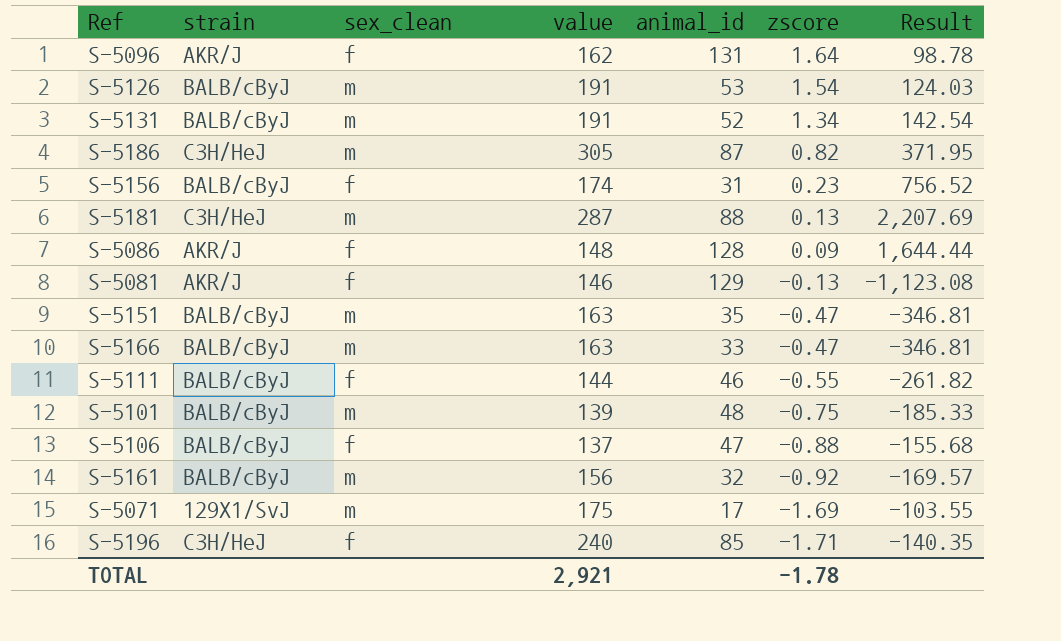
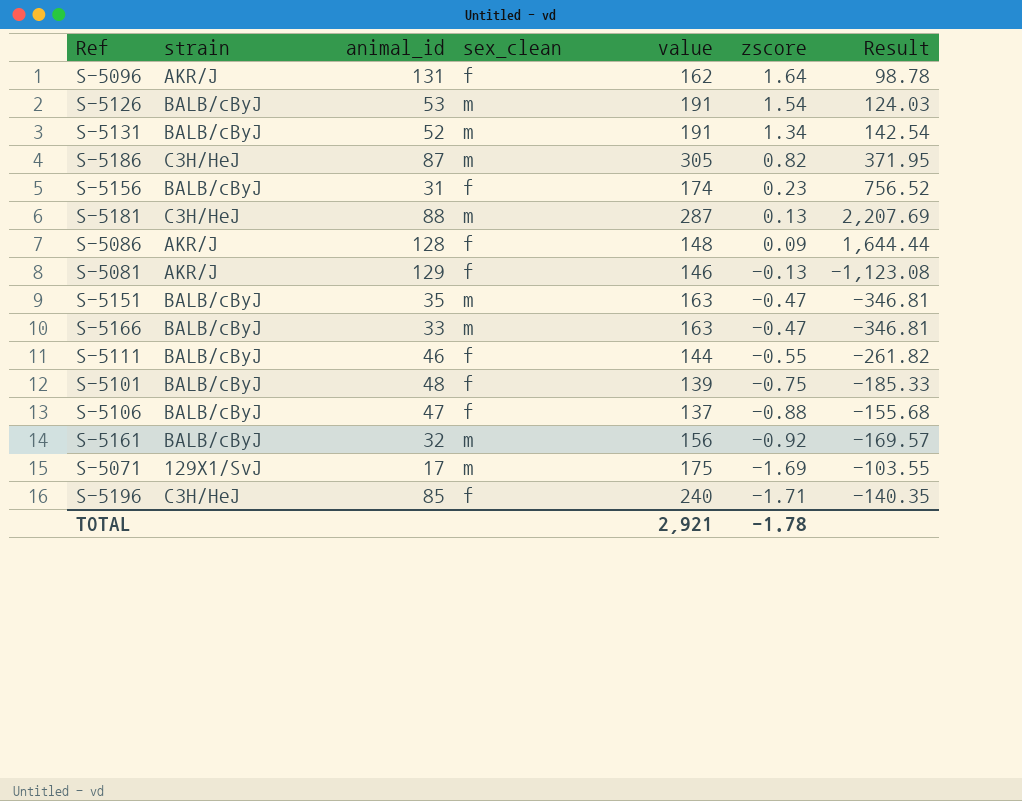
column animal_id | position: 5 -> 3
S-5101 | sex_clean: m -> f

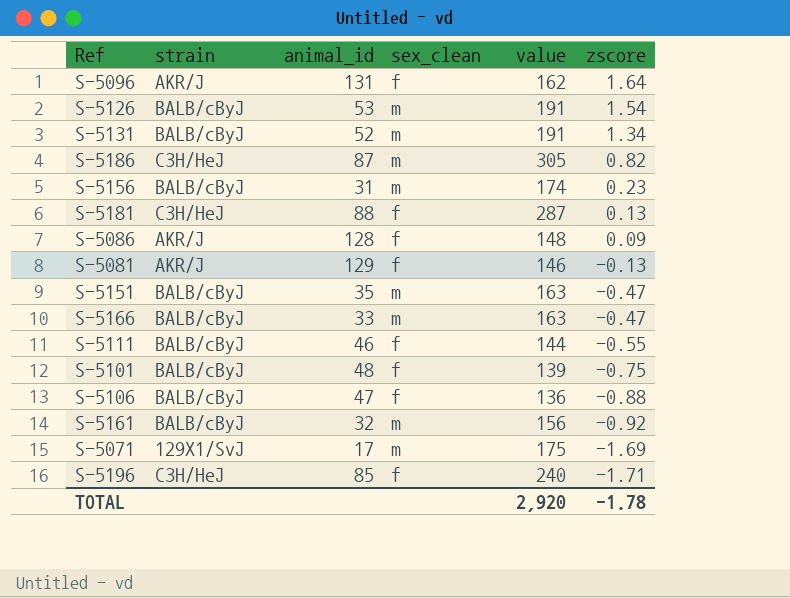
column Result | formula: [value] / [zscore] -> none
S-5156 | sex_clean: f -> m
S-5181 | sex_clean: m -> f
S-5106 | value: 137 -> 136
TOTAL | value: 2,921 -> 2,920

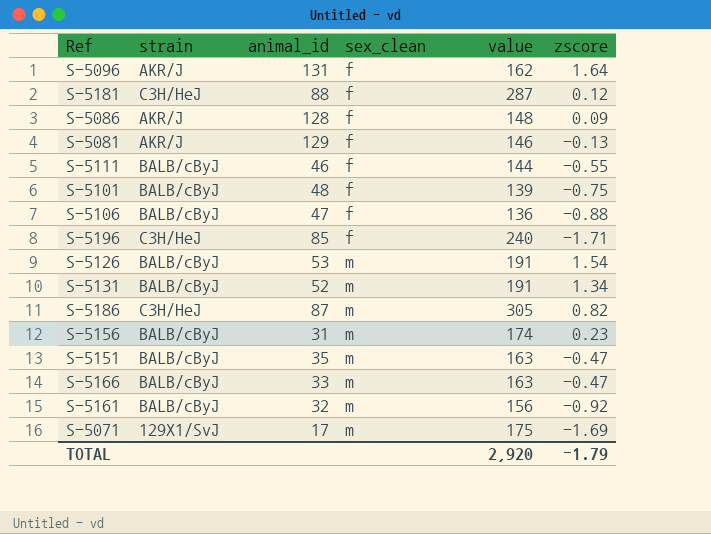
row order: zscore descending -> sex_clean ascending
S-5181 | zscore: 0.13 -> 0.12
TOTAL | zscore: -1.78 -> -1.79

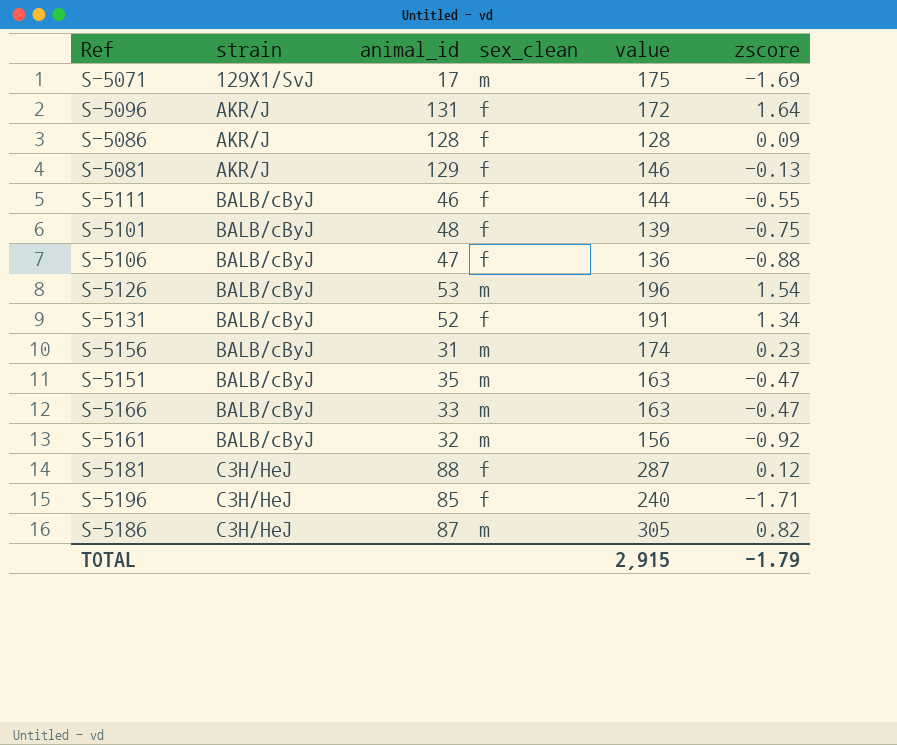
row order: sex_clean ascending -> strain ascending
S-5096 | value: 162 -> 172
S-5086 | value: 148 -> 128
S-5126 | value: 191 -> 196
S-5131 | sex_clean: m -> f
TOTAL | value: 2,920 -> 2,915

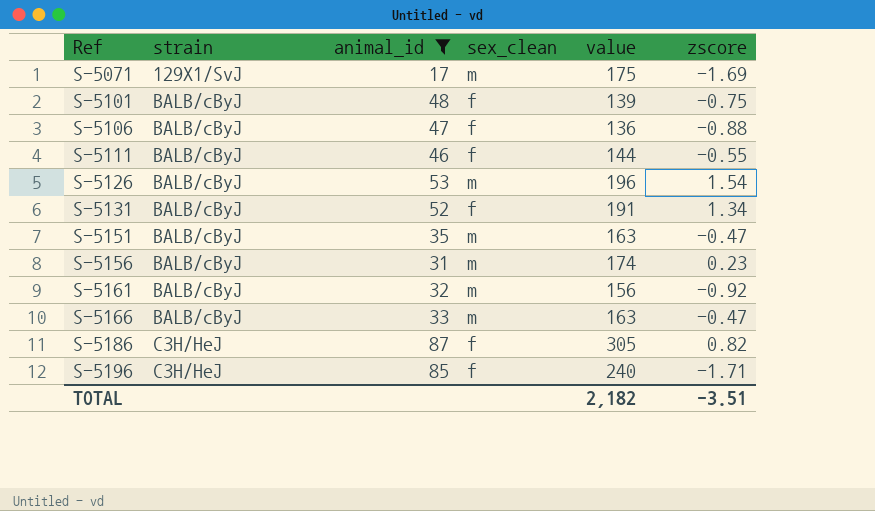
filter: none -> animal_id <= 87
row order: strain ascending -> Ref ascending
S-5186 | sex_clean: m -> f
TOTAL | value: 2,915 -> 2,182
TOTAL | zscore: -1.79 -> -3.51

